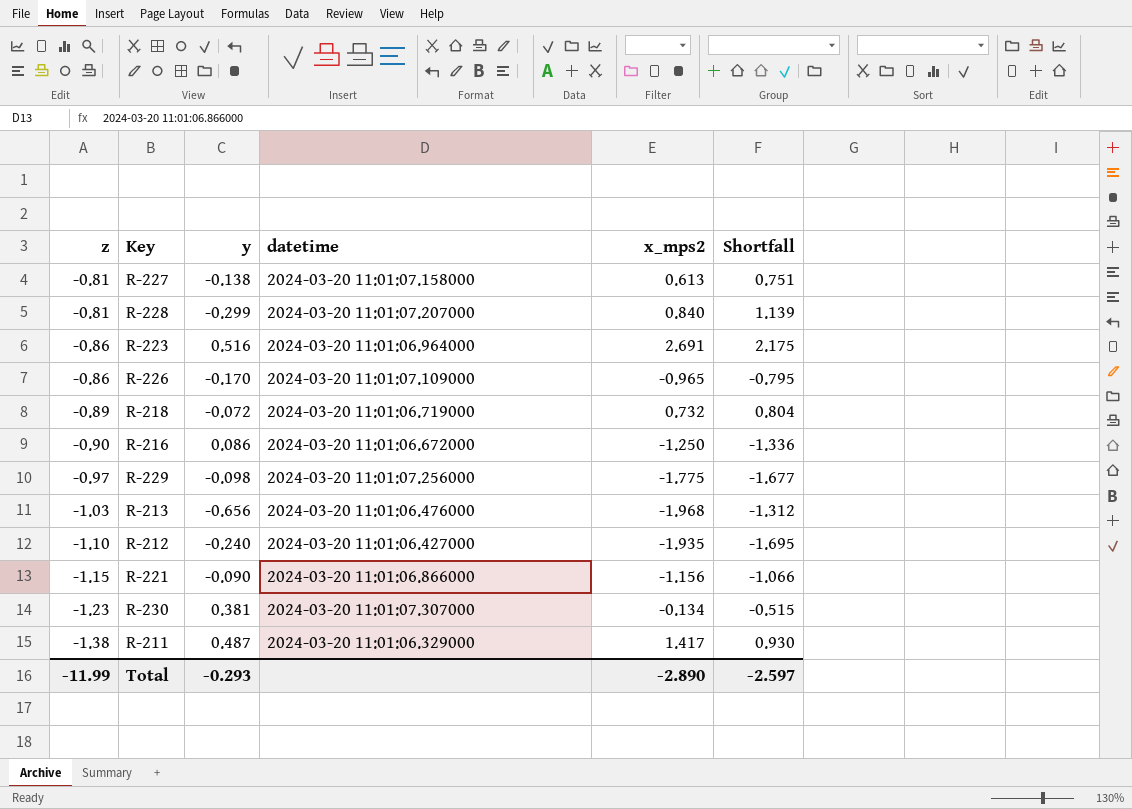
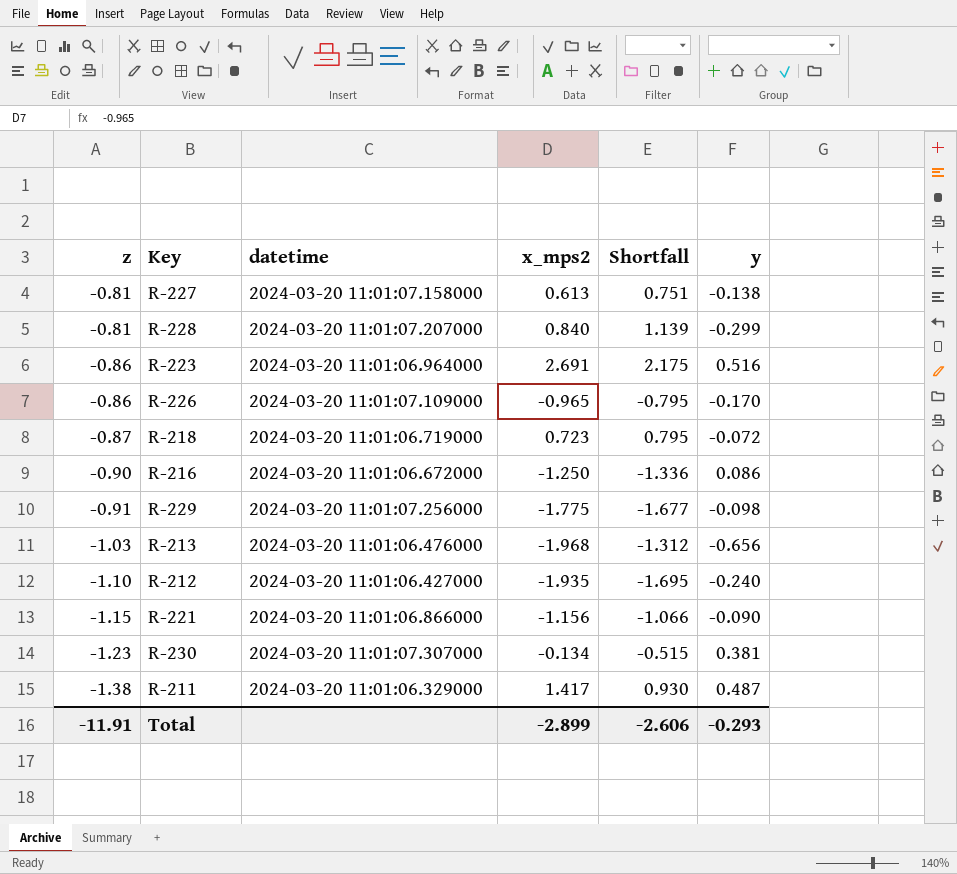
column y | position: 3 -> 6
R-218 | z: -0.89 -> -0.87
R-218 | x_mps2: 0.732 -> 0.723
R-218 | Shortfall: 0.804 -> 0.795
R-229 | z: -0.97 -> -0.91
Total | z: -11.99 -> -11.91
Total | x_mps2: -2.890 -> -2.899
Total | Shortfall: -2.597 -> -2.606

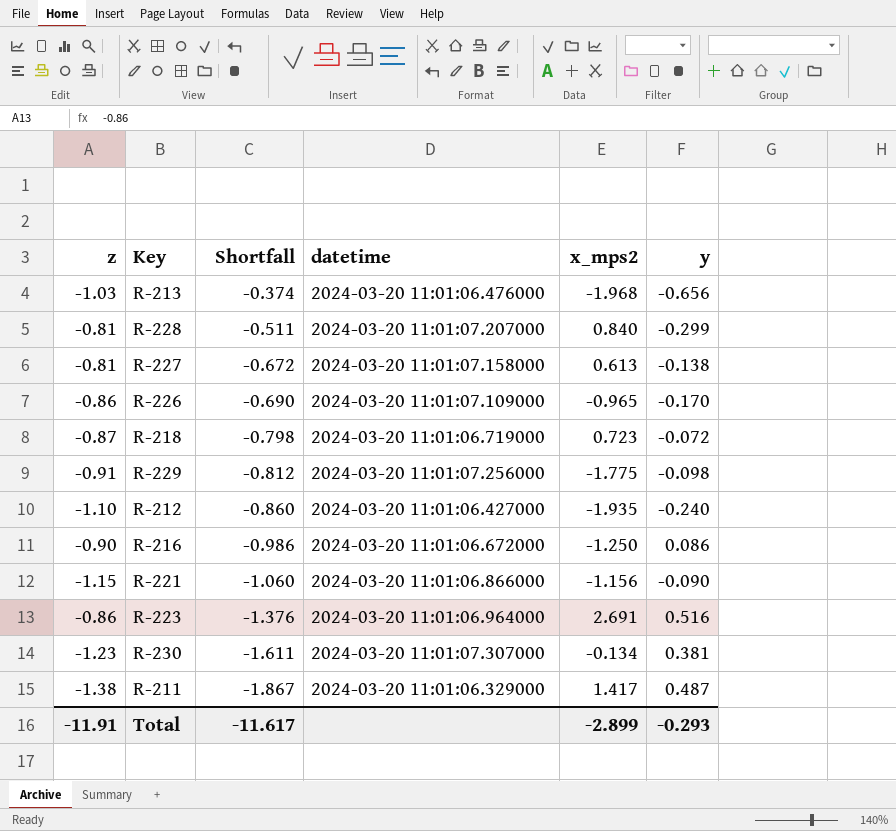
row order: z descending -> Shortfall descending
column Shortfall | formula: [x_mps2] - [y] -> [z] - [y]
column Shortfall | position: 5 -> 3
Total | Shortfall: -2.606 -> -11.617

